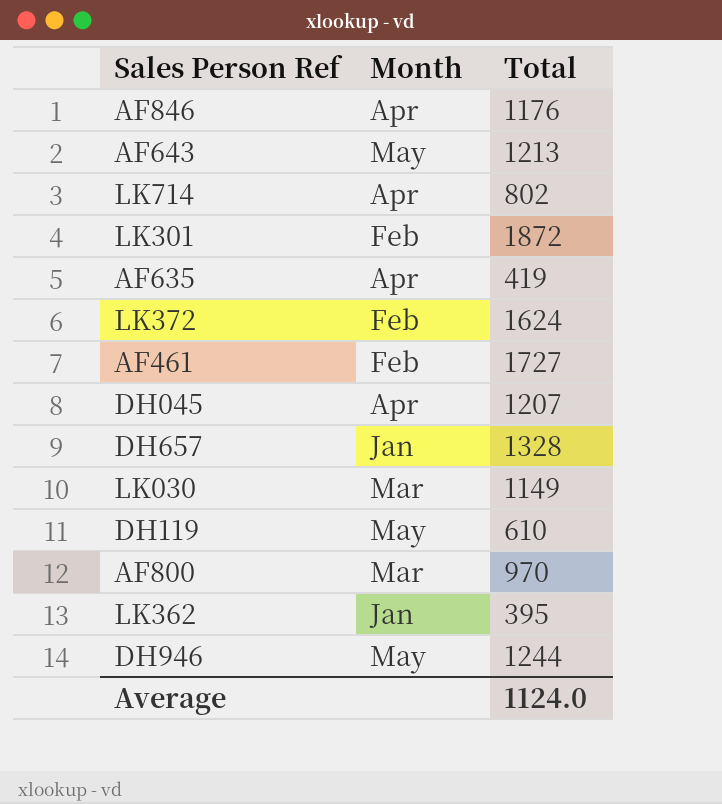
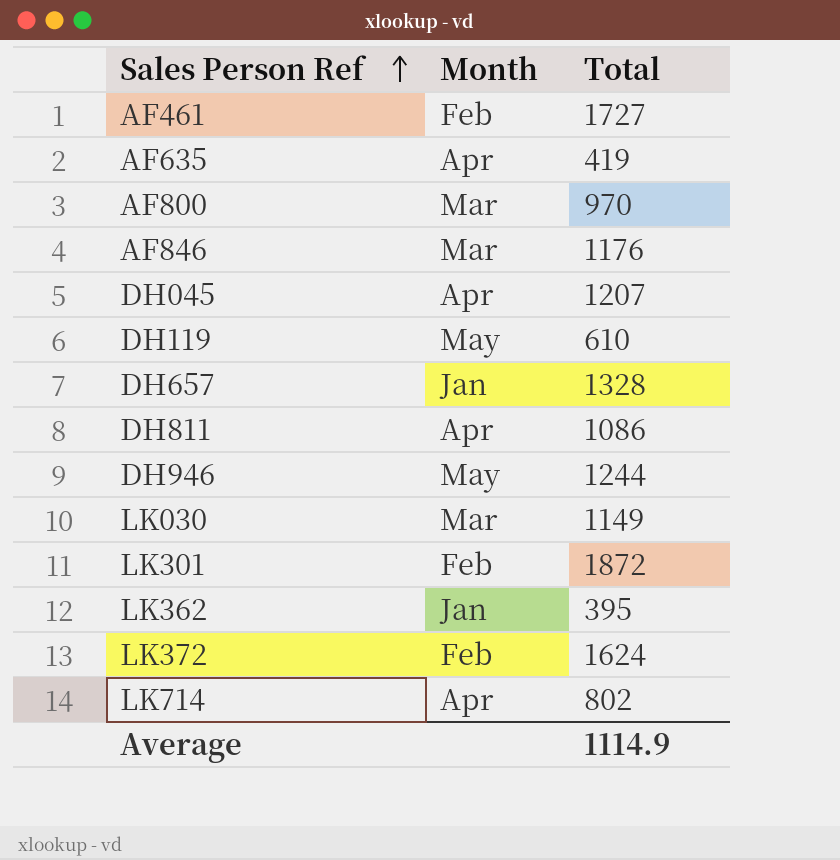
row order: none -> Sales Person Ref ascending
row AF643: May | 1213 -> none
AF846 | Month: Apr -> Mar
row DH811: none -> Apr | 1086
Average | Total: 1124.0 -> 1114.9

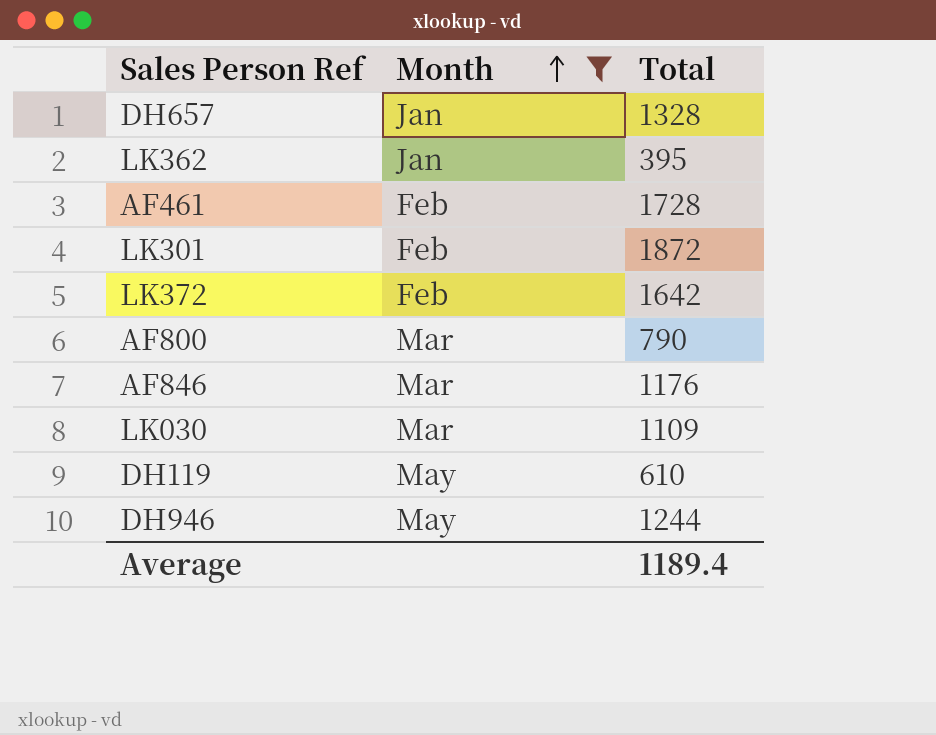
filter: none -> Month != Apr
row order: Sales Person Ref ascending -> Month ascending
AF461 | Total: 1727 -> 1728
LK372 | Total: 1624 -> 1642
AF800 | Total: 970 -> 790
LK030 | Total: 1149 -> 1109
Average | Total: 1114.9 -> 1189.4

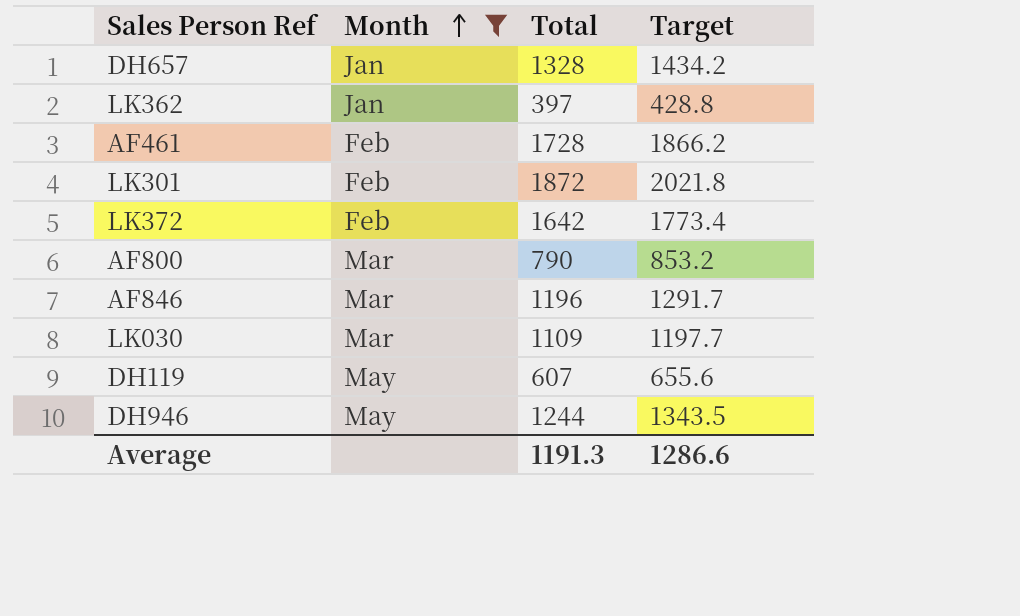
column Target | formula: none -> [Total] * 1.08
LK362 | Total: 395 -> 397
AF846 | Total: 1176 -> 1196
DH119 | Total: 610 -> 607
Average | Total: 1189.4 -> 1191.3

